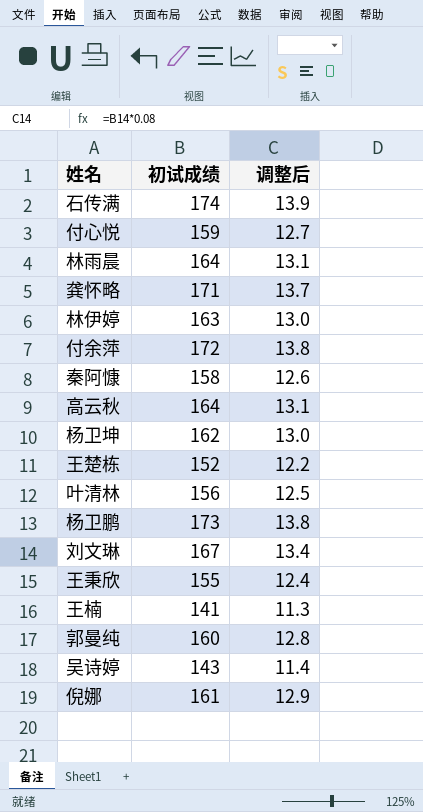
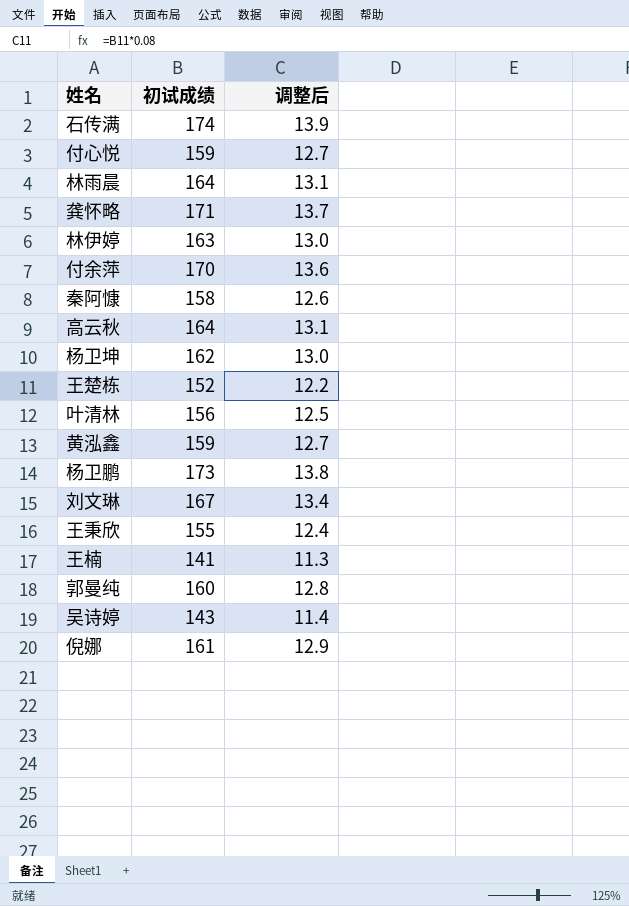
付余萍 | 初试成绩: 172 -> 170
付余萍 | 调整后: 13.8 -> 13.6
row 黄泓鑫: none -> 159 | 12.7

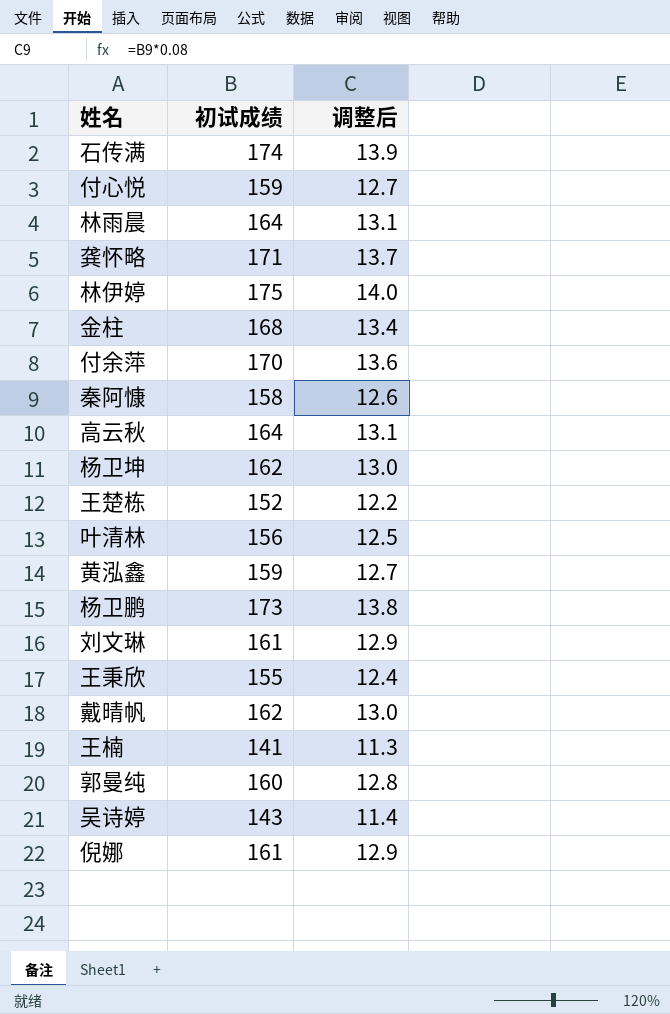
林伊婷 | 初试成绩: 163 -> 175
林伊婷 | 调整后: 13.0 -> 14.0
row 金柱: none -> 168 | 13.4
刘文琳 | 初试成绩: 167 -> 161
刘文琳 | 调整后: 13.4 -> 12.9
row 戴晴帆: none -> 162 | 13.0

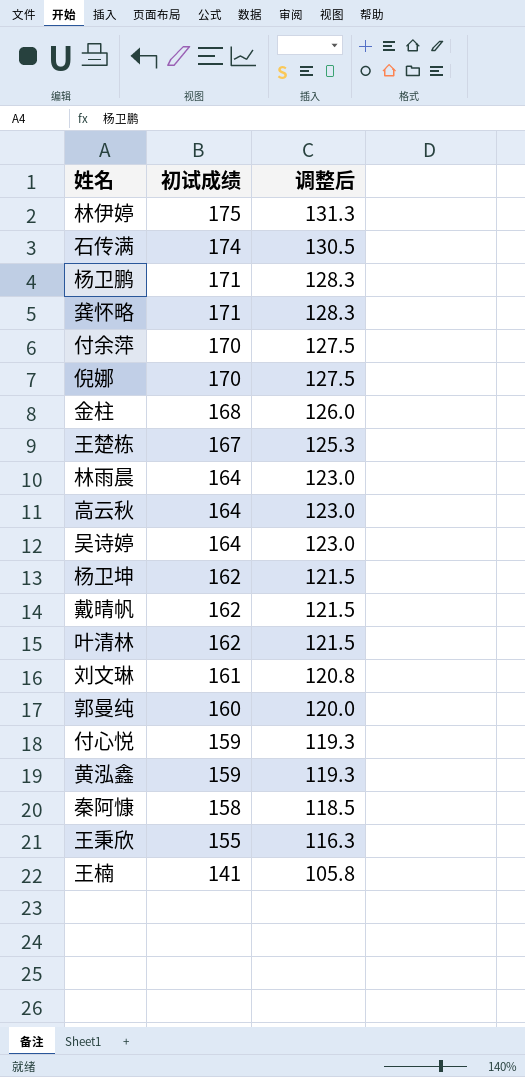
row order: none -> 初试成绩 descending
column 调整后 | formula: [初试成绩] * 0.08 -> [初试成绩] * 0.75
杨卫鹏 | 初试成绩: 173 -> 171
倪娜 | 初试成绩: 161 -> 170
王楚栋 | 初试成绩: 152 -> 167
吴诗婷 | 初试成绩: 143 -> 164
叶清林 | 初试成绩: 156 -> 162

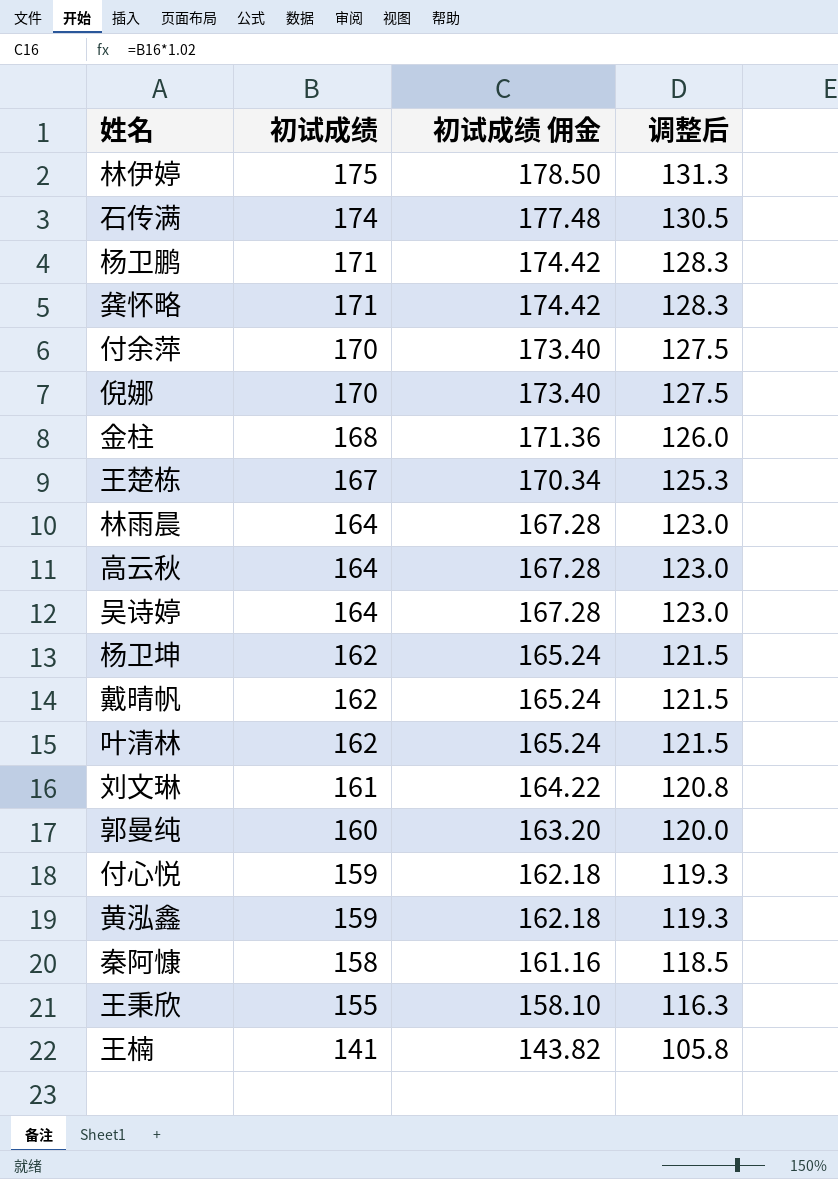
column 初试成绩 佣金 | formula: none -> [初试成绩] * 1.02

